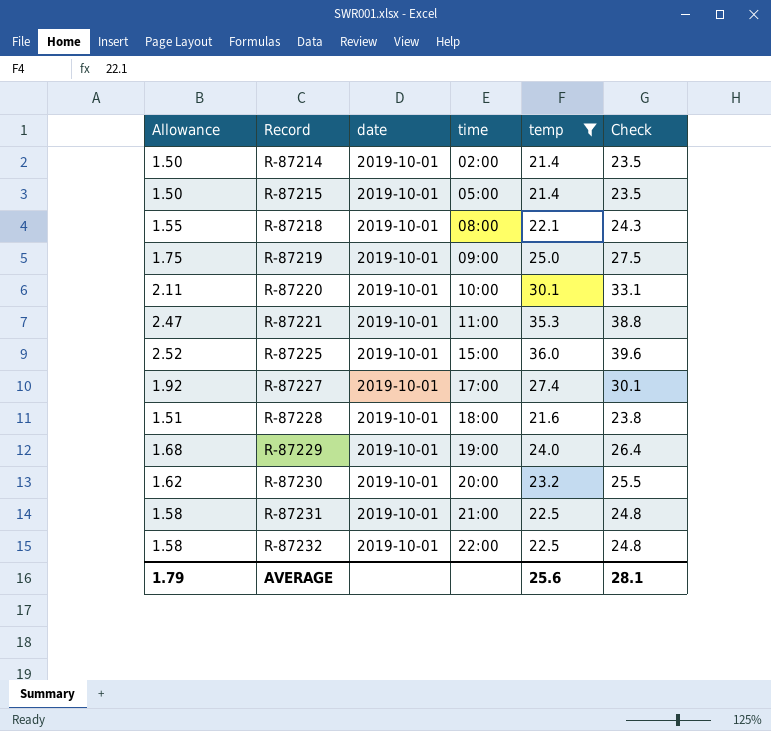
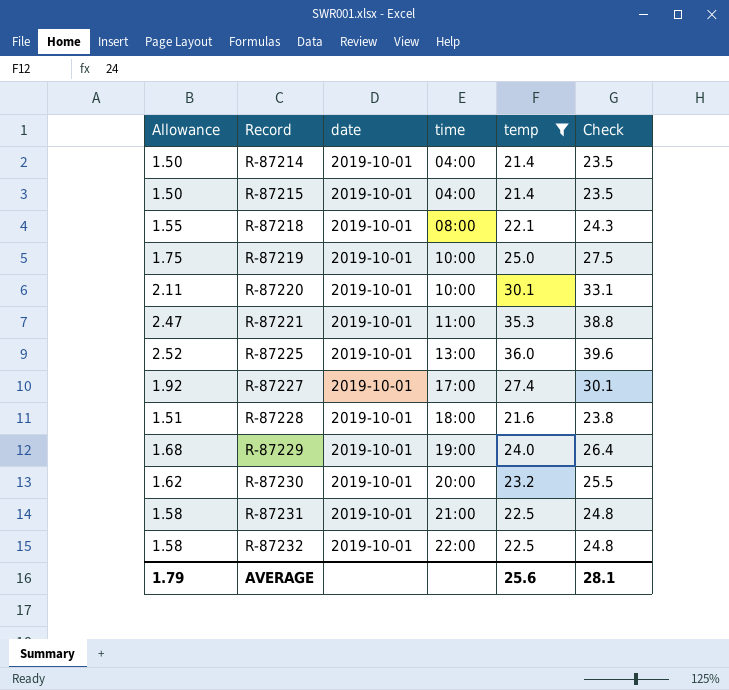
R-87214 | time: 02:00 -> 04:00
R-87215 | time: 05:00 -> 04:00
R-87219 | time: 09:00 -> 10:00
R-87225 | time: 15:00 -> 13:00

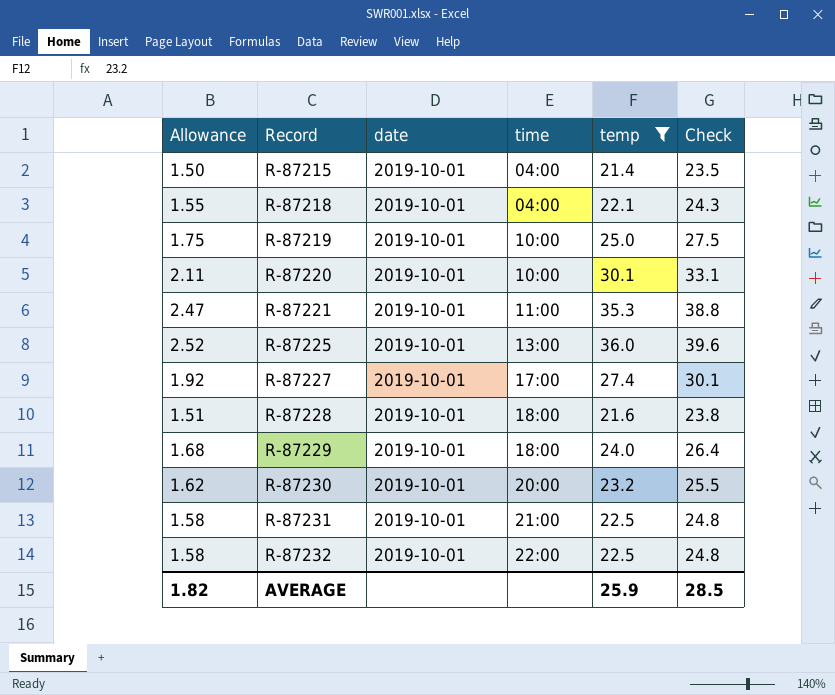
row R-87214: 1.50 | 2019-10-01 | 04:00 | 21.4 | 23.5 -> none
R-87218 | time: 08:00 -> 04:00
R-87229 | time: 19:00 -> 18:00
AVERAGE | Allowance: 1.79 -> 1.82
AVERAGE | temp: 25.6 -> 25.9
AVERAGE | Check: 28.1 -> 28.5

